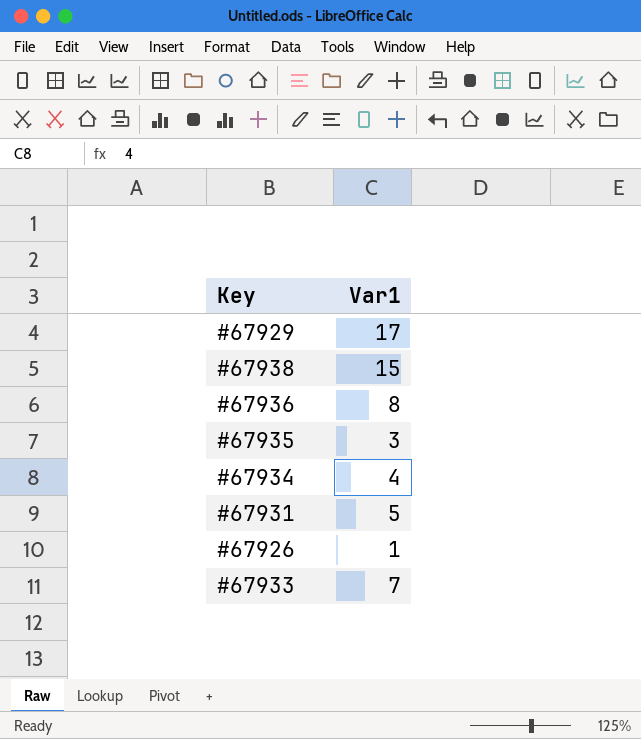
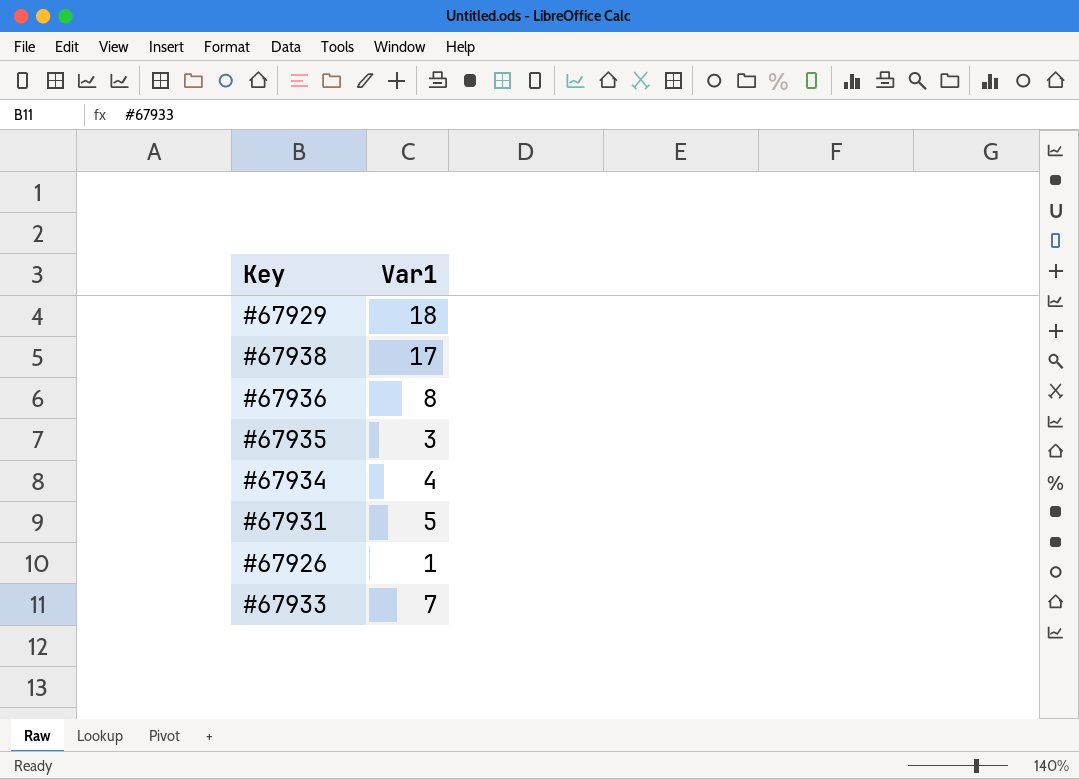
#67929 | Var1: 17 -> 18
#67938 | Var1: 15 -> 17

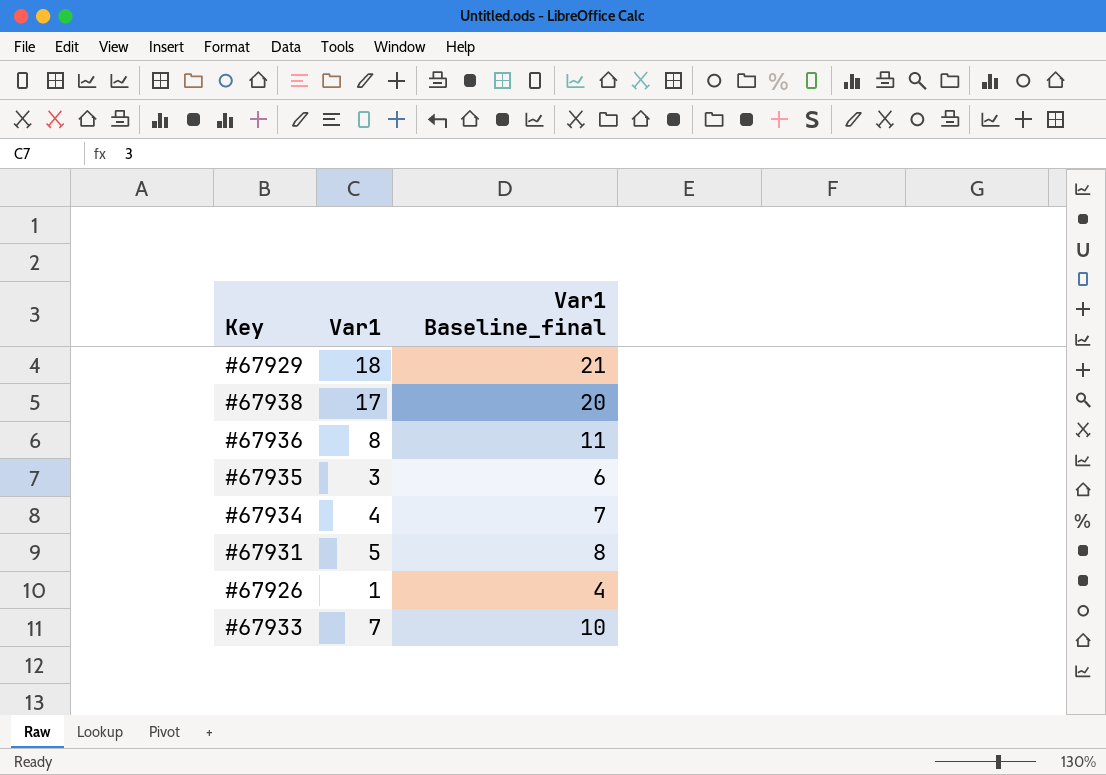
column Var1 Baseline_final | formula: none -> [Var1] + 3

